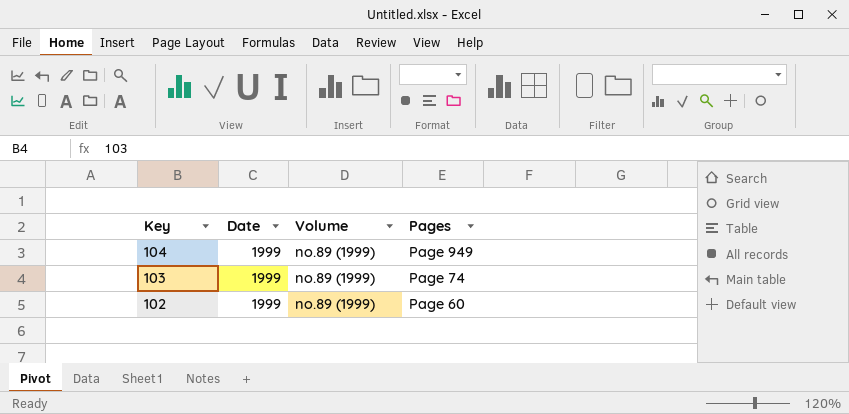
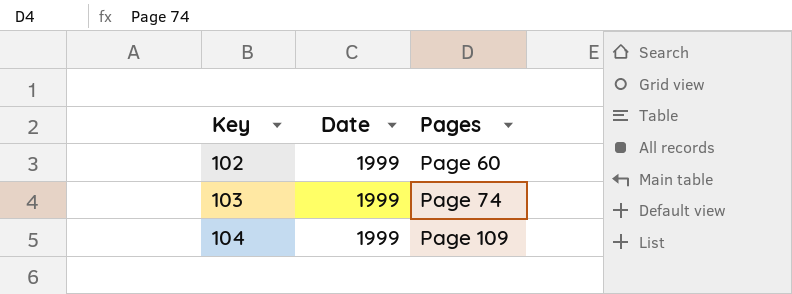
row order: Key descending -> Key ascending
column Volume | position: 3 -> none
104 | Pages: Page 949 -> Page 109

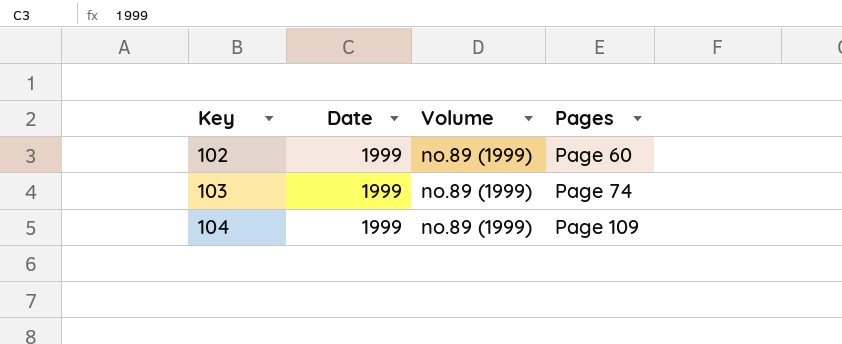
column Volume | position: none -> 3

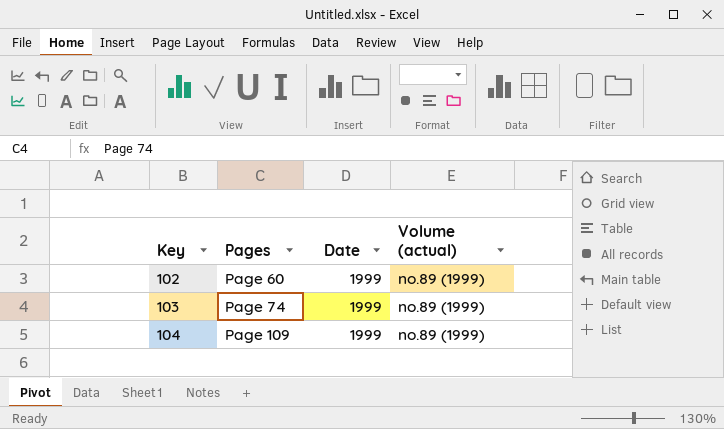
column Pages | position: 4 -> 2
column name: Volume -> Volume (actual)

